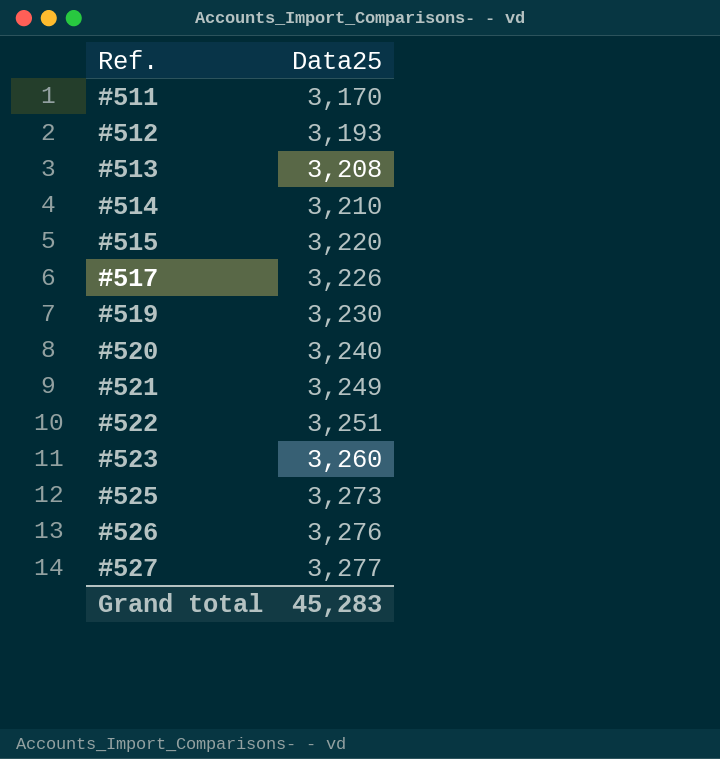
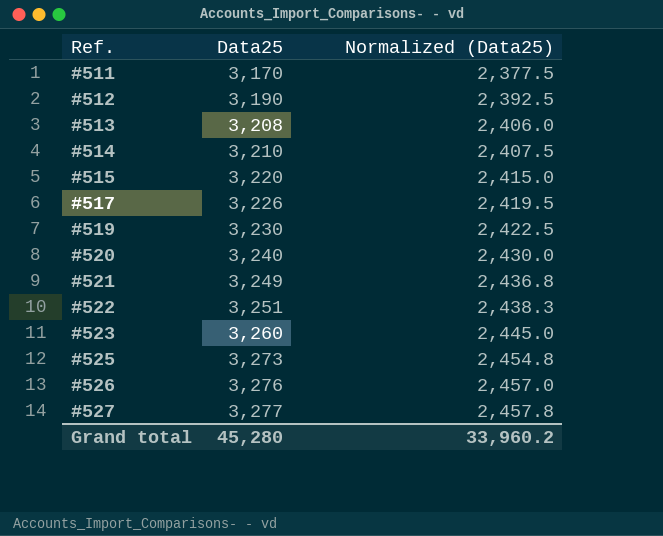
column Normalized (Data25) | formula: none -> [Data25] * 0.75
#512 | Data25: 3,193 -> 3,190
Grand total | Data25: 45,283 -> 45,280

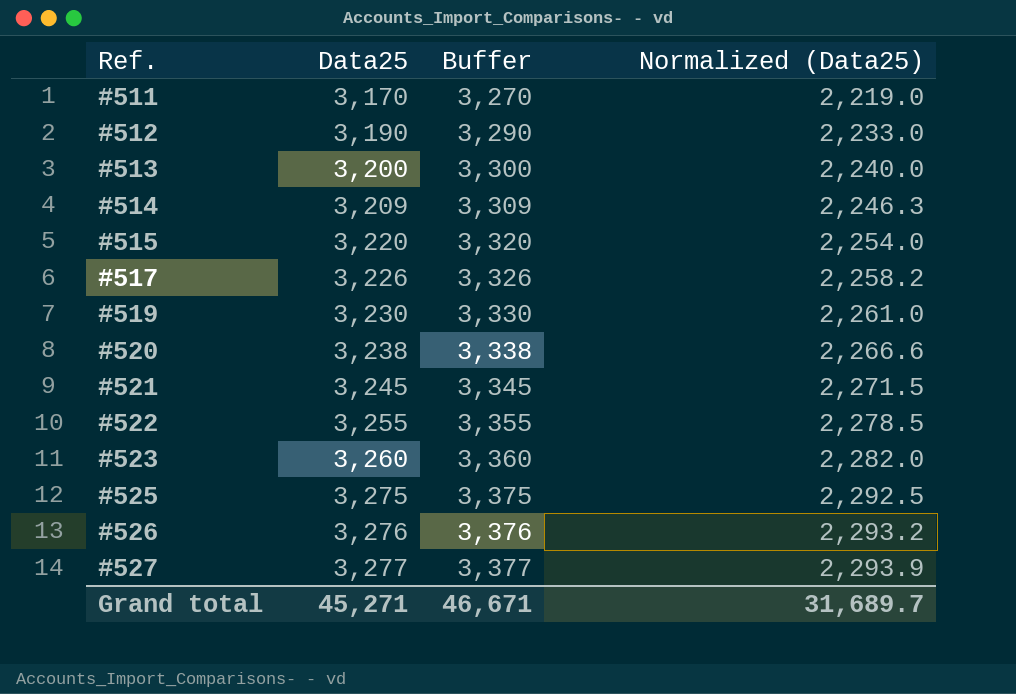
column Buffer | formula: none -> [Data25] + 100
column Normalized (Data25) | formula: [Data25] * 0.75 -> [Data25] * 0.7
#513 | Data25: 3,208 -> 3,200
#514 | Data25: 3,210 -> 3,209
#520 | Data25: 3,240 -> 3,238
#521 | Data25: 3,249 -> 3,245
#522 | Data25: 3,251 -> 3,255
#525 | Data25: 3,273 -> 3,275
Grand total | Data25: 45,280 -> 45,271
Grand total | Normalized (Data25): 33,960.2 -> 31,689.7

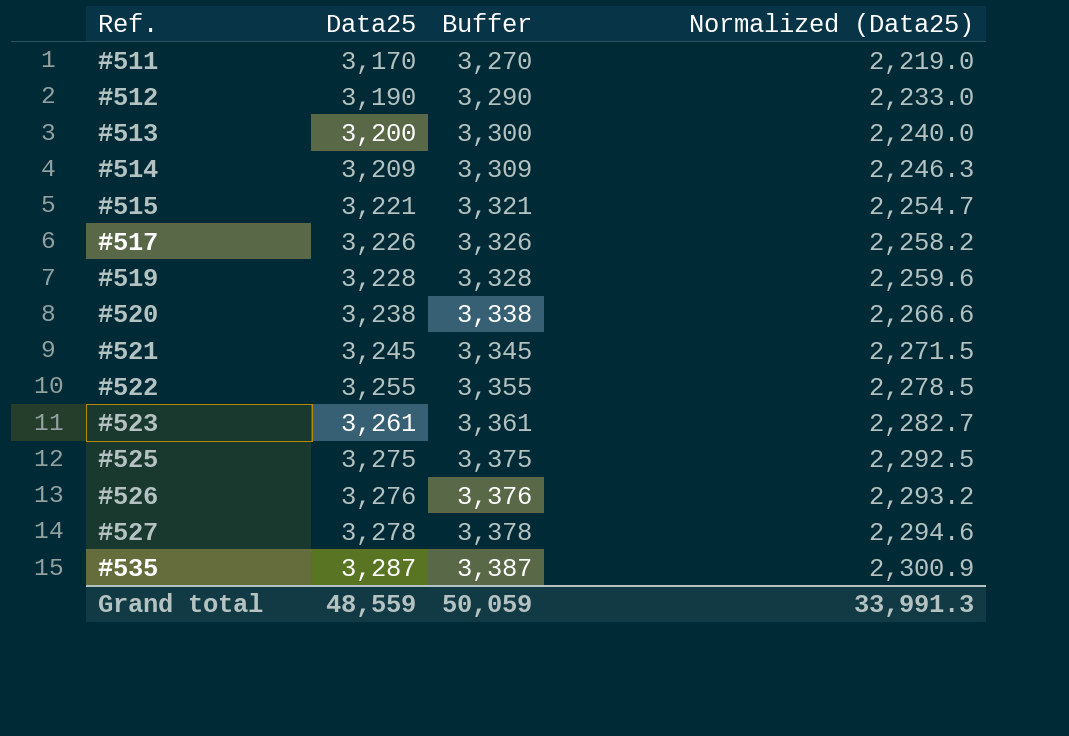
#515 | Data25: 3,220 -> 3,221
#515 | Buffer: 3,320 -> 3,321
#515 | Normalized (Data25): 2,254.0 -> 2,254.7
#519 | Data25: 3,230 -> 3,228
#519 | Buffer: 3,330 -> 3,328
#519 | Normalized (Data25): 2,261.0 -> 2,259.6
#523 | Data25: 3,260 -> 3,261
#523 | Buffer: 3,360 -> 3,361
#523 | Normalized (Data25): 2,282.0 -> 2,282.7
#527 | Data25: 3,277 -> 3,278
#527 | Buffer: 3,377 -> 3,378
#527 | Normalized (Data25): 2,293.9 -> 2,294.6
row #535: none -> 3,287 | 3,387 | 2,300.9
Grand total | Data25: 45,271 -> 48,559
Grand total | Buffer: 46,671 -> 50,059
Grand total | Normalized (Data25): 31,689.7 -> 33,991.3

